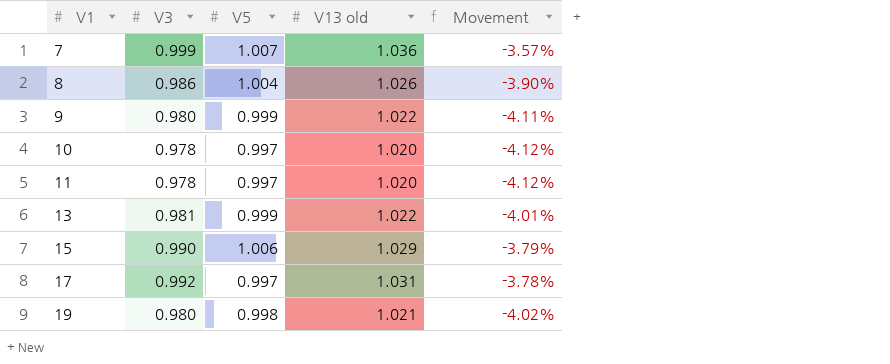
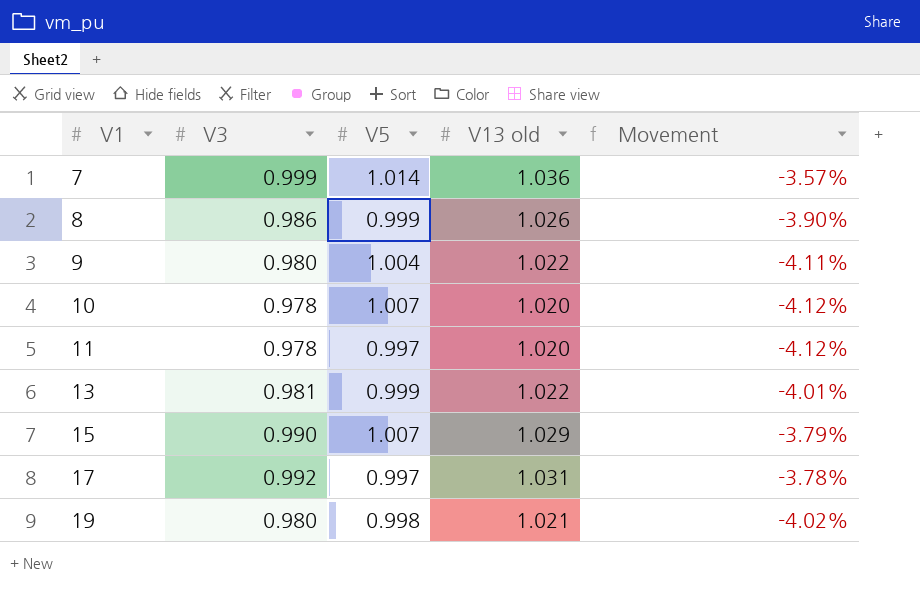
7 | V5: 1.007 -> 1.014
8 | V5: 1.004 -> 0.999
9 | V5: 0.999 -> 1.004
10 | V5: 0.997 -> 1.007
15 | V5: 1.006 -> 1.007

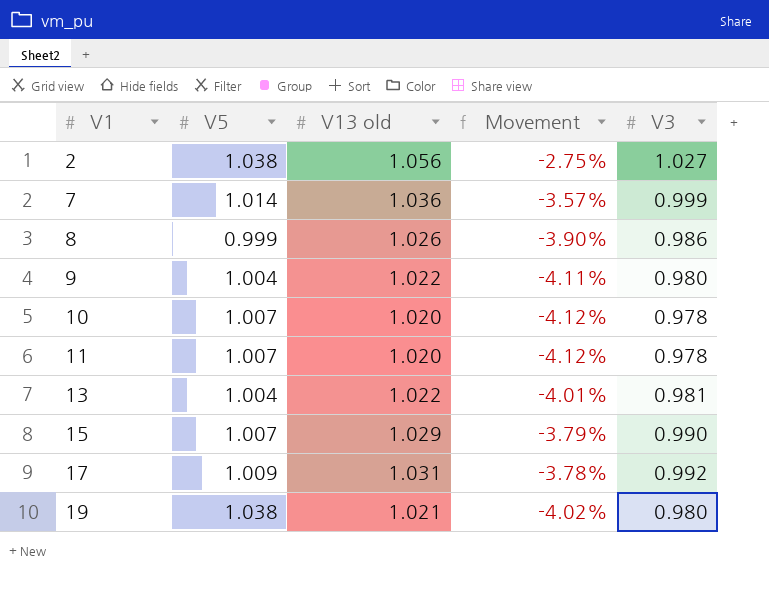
column V3 | position: 2 -> 5
row 2: none -> 1.038 | 1.056 | -2.75% | 1.027
11 | V5: 0.997 -> 1.007
13 | V5: 0.999 -> 1.004
17 | V5: 0.997 -> 1.009
19 | V5: 0.998 -> 1.038

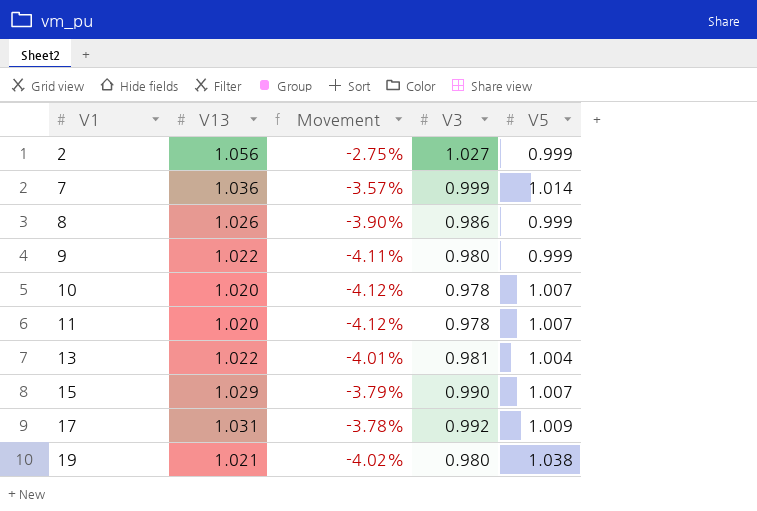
column name: V13 old -> V13
column V5 | position: 2 -> 5
2 | V5: 1.038 -> 0.999
9 | V5: 1.004 -> 0.999

